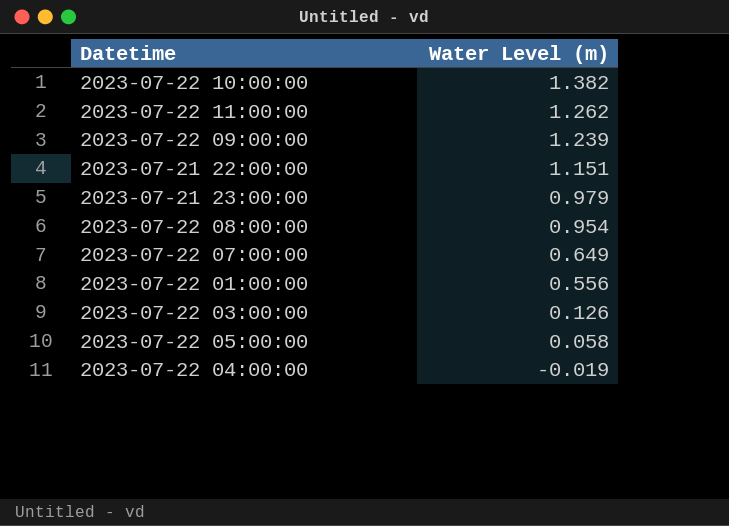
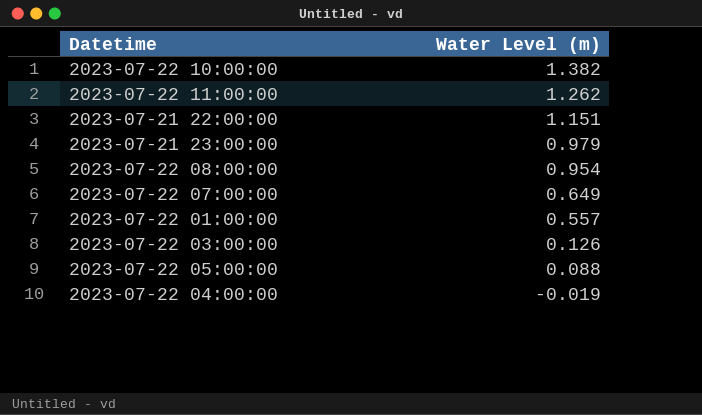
row 2023-07-22 09:00:00: 1.239 -> none
2023-07-22 01:00:00 | Water Level (m): 0.556 -> 0.557
2023-07-22 05:00:00 | Water Level (m): 0.058 -> 0.088

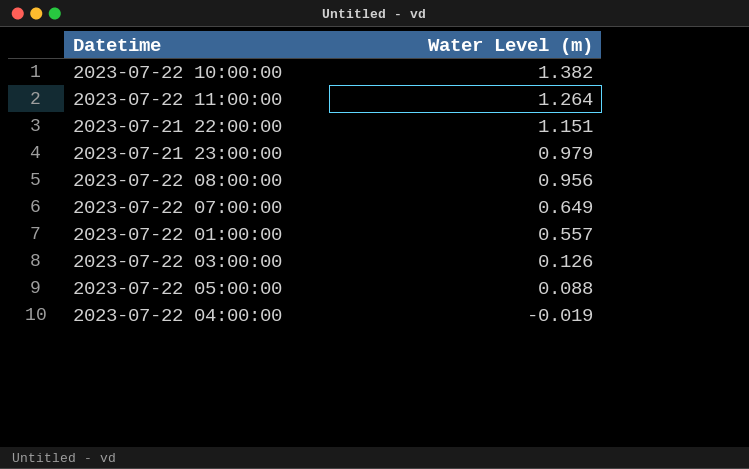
2023-07-22 11:00:00 | Water Level (m): 1.262 -> 1.264
2023-07-22 08:00:00 | Water Level (m): 0.954 -> 0.956

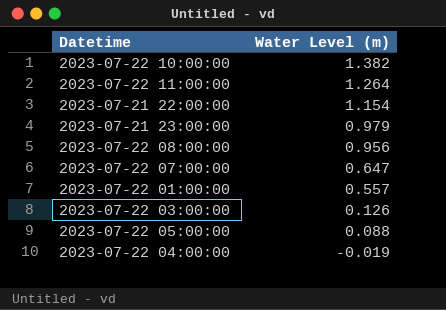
2023-07-21 22:00:00 | Water Level (m): 1.151 -> 1.154
2023-07-22 07:00:00 | Water Level (m): 0.649 -> 0.647

